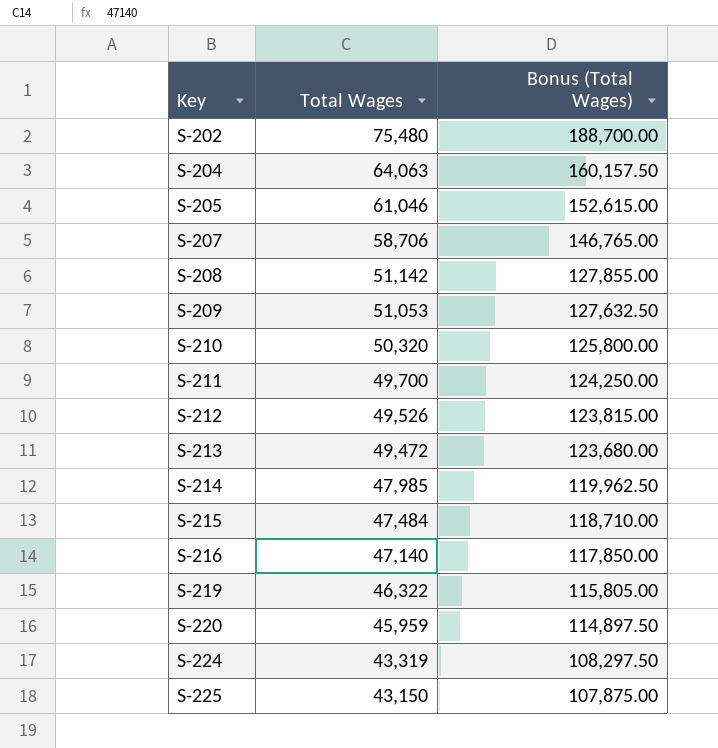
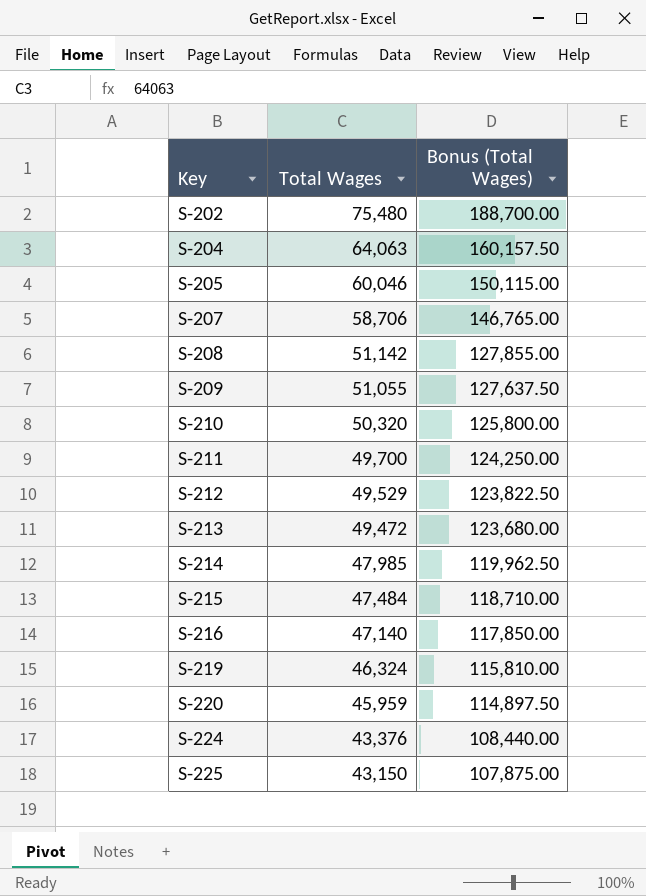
S-205 | Total Wages: 61,046 -> 60,046
S-205 | Bonus (Total Wages): 152,615.00 -> 150,115.00
S-209 | Total Wages: 51,053 -> 51,055
S-209 | Bonus (Total Wages): 127,632.50 -> 127,637.50
S-212 | Total Wages: 49,526 -> 49,529
S-212 | Bonus (Total Wages): 123,815.00 -> 123,822.50
S-219 | Total Wages: 46,322 -> 46,324
S-219 | Bonus (Total Wages): 115,805.00 -> 115,810.00
S-224 | Total Wages: 43,319 -> 43,376
S-224 | Bonus (Total Wages): 108,297.50 -> 108,440.00

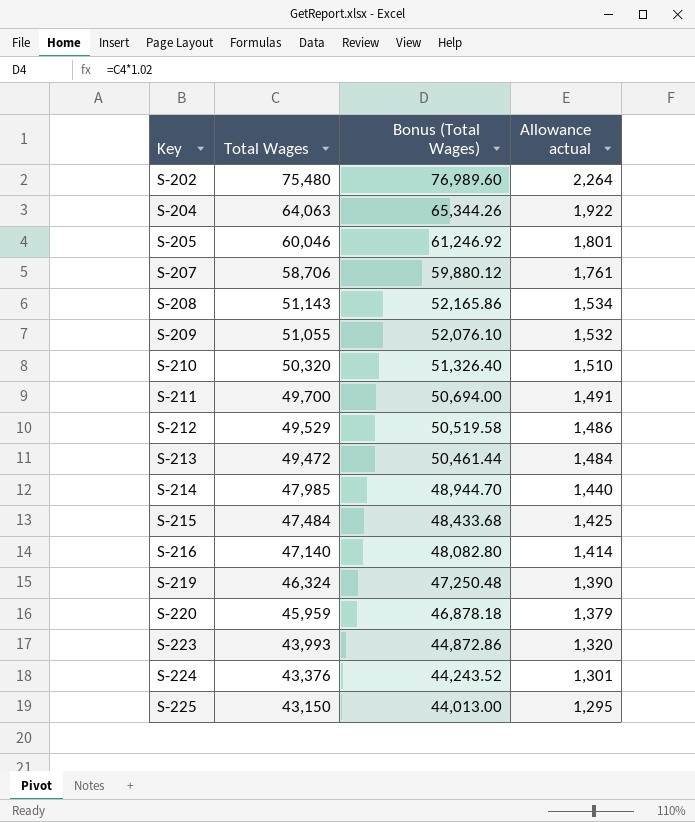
column Bonus (Total Wages) | formula: [Total Wages] * 2.5 -> [Total Wages] * 1.02
column Allowance actual | formula: none -> [Total Wages] * 0.03
S-208 | Total Wages: 51,142 -> 51,143
row S-223: none -> 43,993 | 44,872.86 | 1,320

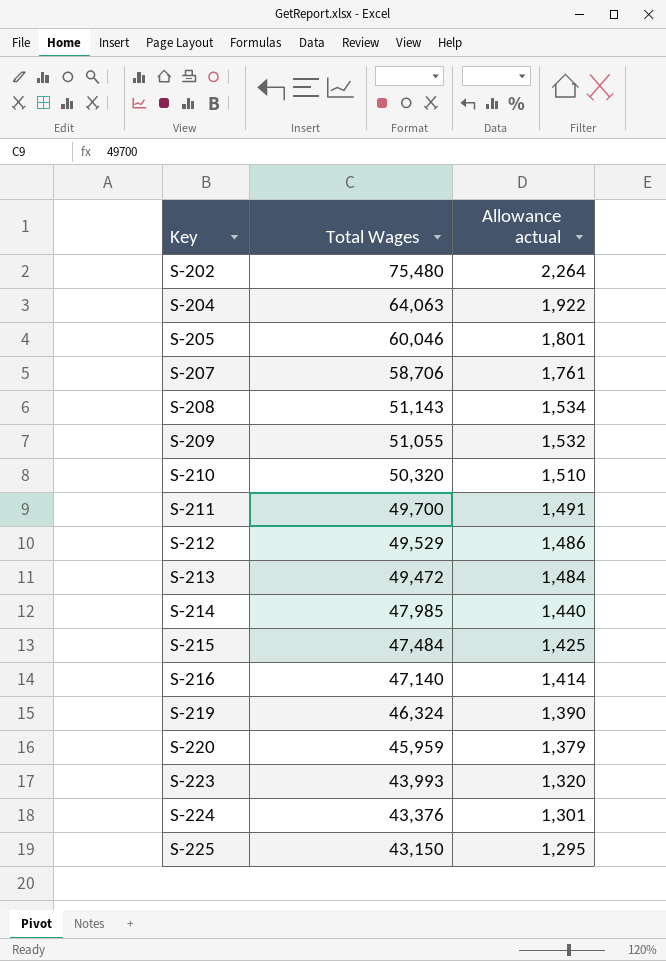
column Bonus (Total Wages) | formula: [Total Wages] * 1.02 -> none

